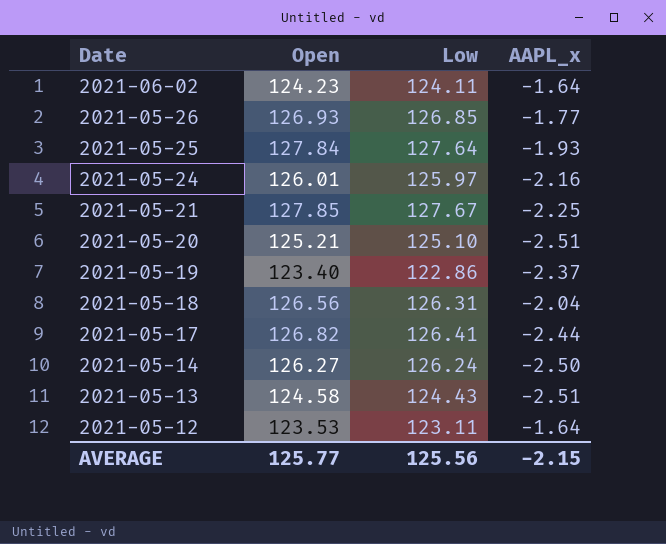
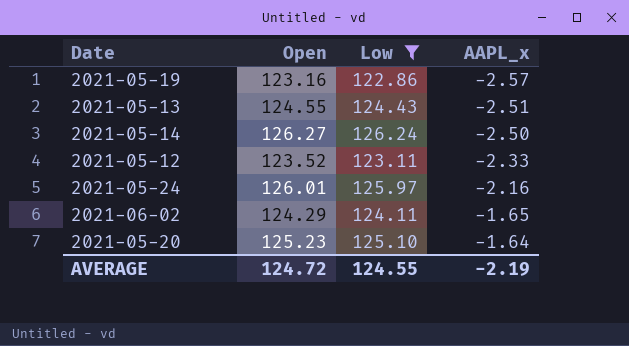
filter: none -> Low <= 126.24
row order: Date descending -> AAPL_x ascending
2021-05-19 | Open: 123.40 -> 123.16
2021-05-19 | AAPL_x: -2.37 -> -2.57
2021-05-13 | Open: 124.58 -> 124.55
2021-05-12 | Open: 123.53 -> 123.52
2021-05-12 | AAPL_x: -1.64 -> -2.33
2021-06-02 | Open: 124.23 -> 124.29
2021-06-02 | AAPL_x: -1.64 -> -1.65
2021-05-20 | Open: 125.21 -> 125.23
2021-05-20 | AAPL_x: -2.51 -> -1.64
AVERAGE | Open: 125.77 -> 124.72
AVERAGE | Low: 125.56 -> 124.55
AVERAGE | AAPL_x: -2.15 -> -2.19

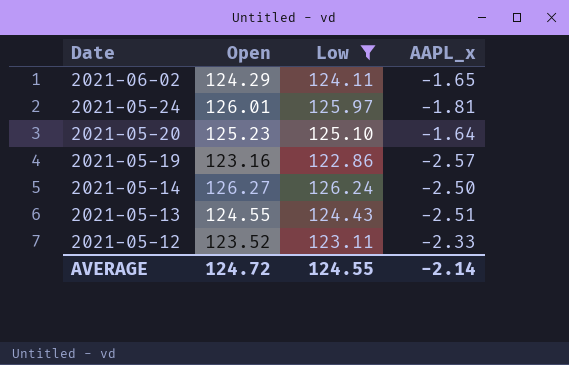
row order: AAPL_x ascending -> Date descending
2021-05-24 | AAPL_x: -2.16 -> -1.81
AVERAGE | AAPL_x: -2.19 -> -2.14

